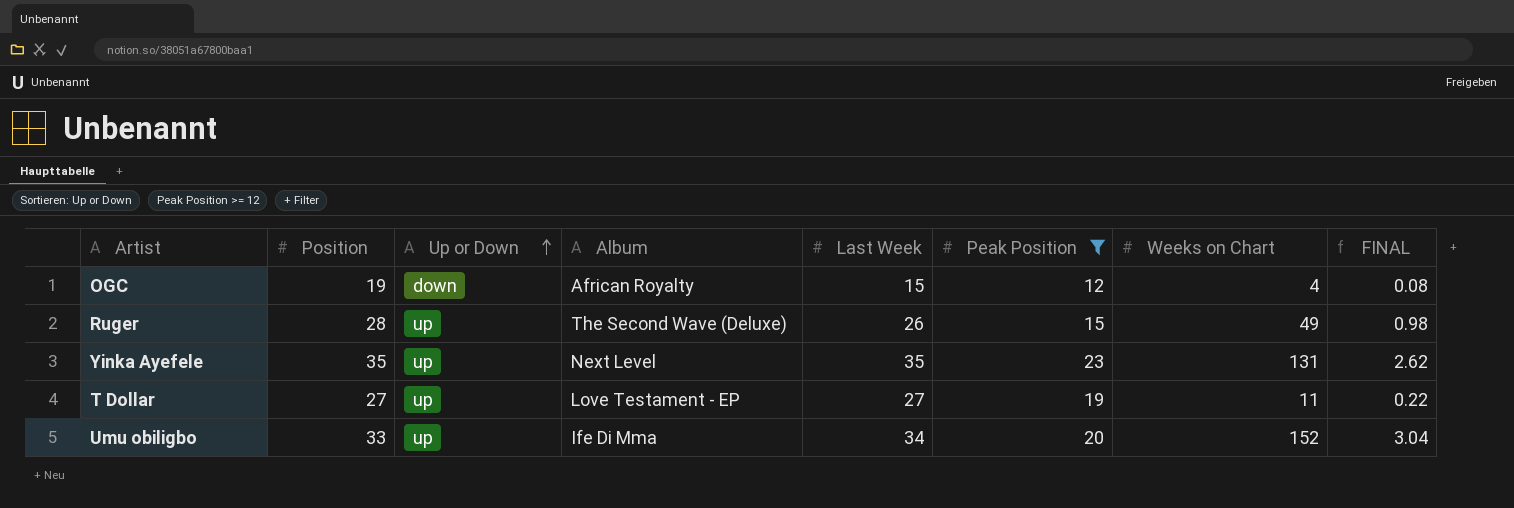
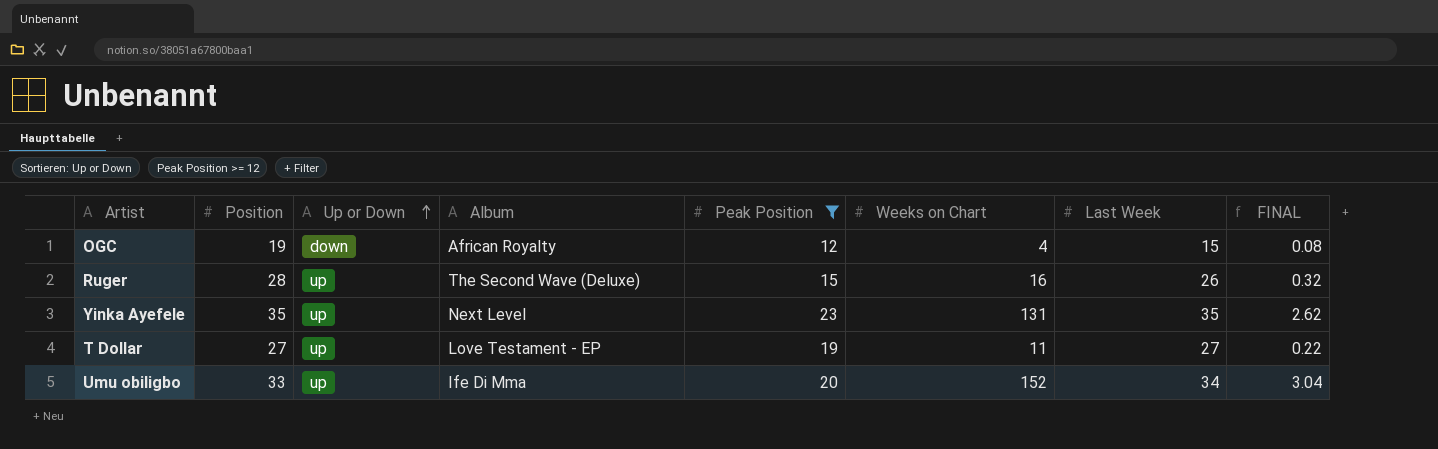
column Last Week | position: 5 -> 7
Ruger | Weeks on Chart: 49 -> 16
Ruger | FINAL: 0.98 -> 0.32

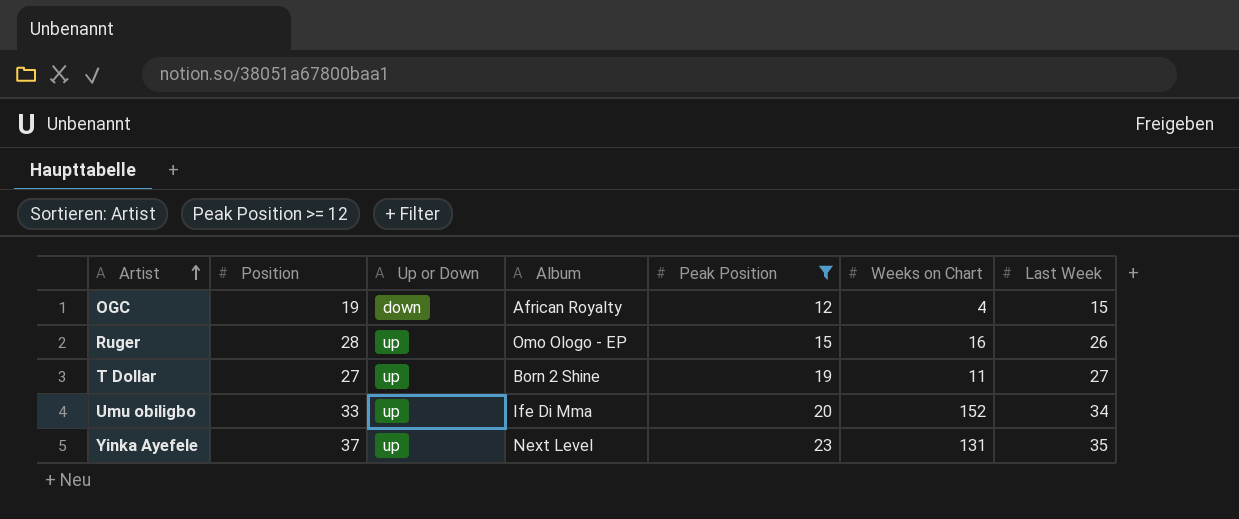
row order: Up or Down ascending -> Artist ascending
column FINAL | formula: [Weeks on Chart] * 0.02 -> none
Ruger | Album: The Second Wave (Deluxe) -> Omo Ologo - EP
T Dollar | Album: Love Testament - EP -> Born 2 Shine
Yinka Ayefele | Position: 35 -> 37

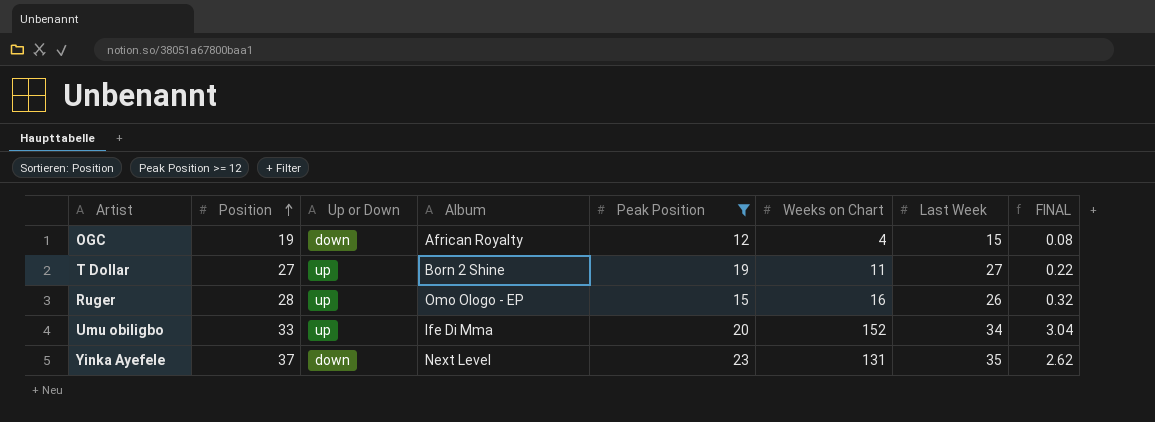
row order: Artist ascending -> Position ascending
column FINAL | formula: none -> [Weeks on Chart] * 0.02
Yinka Ayefele | Up or Down: up -> down

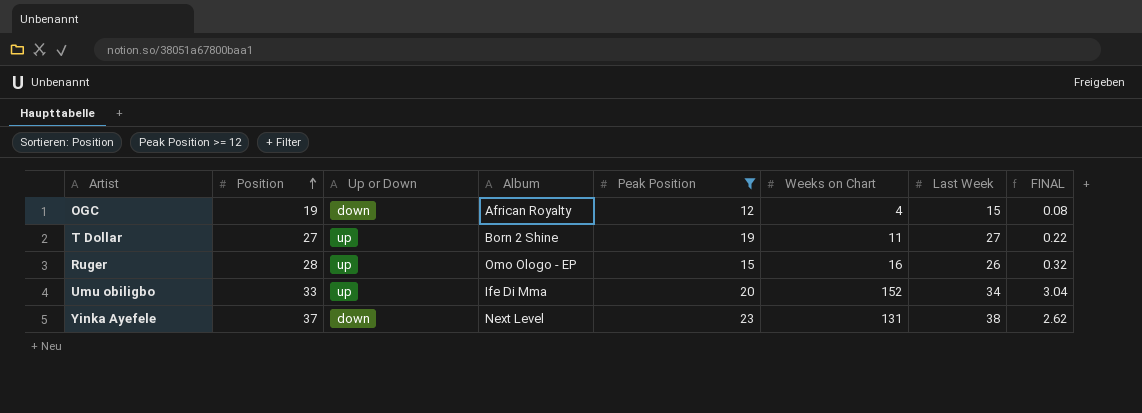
Yinka Ayefele | Last Week: 35 -> 38

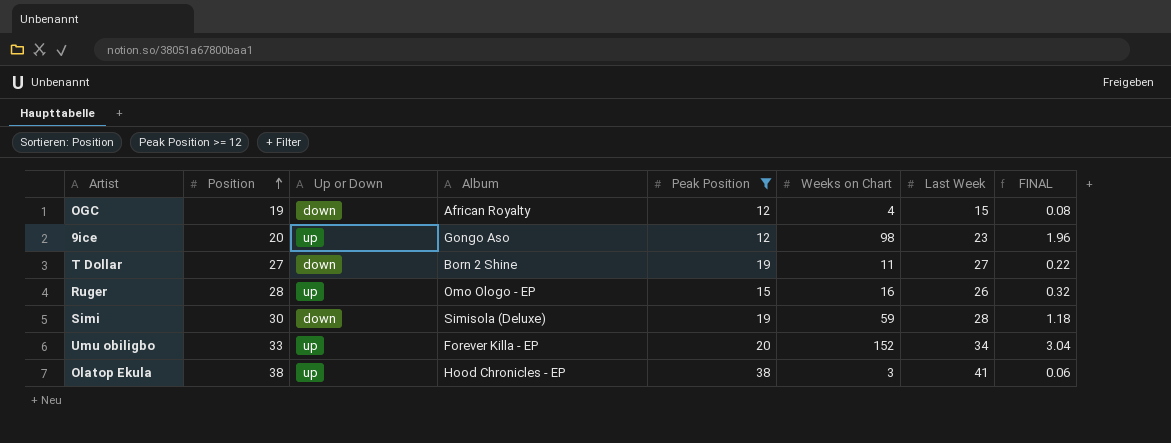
row Yinka Ayefele: 37 | down | Next Level | 23 | 131 | 38 | 2.62 -> none
row 9ice: none -> 20 | up | Gongo Aso | 12 | 98 | 23 | 1.96
T Dollar | Up or Down: up -> down
row Simi: none -> 30 | down | Simisola (Deluxe) | 19 | 59 | 28 | 1.18
Umu obiligbo | Album: Ife Di Mma -> Forever Killa - EP
row Olatop Ekula: none -> 38 | up | Hood Chronicles - EP | 38 | 3 | 41 | 0.06

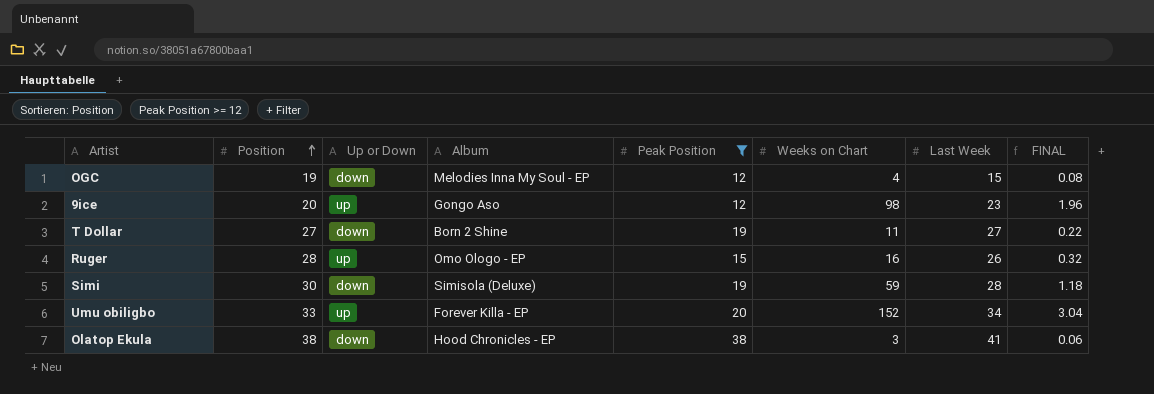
OGC | Album: African Royalty -> Melodies Inna My Soul - EP
Olatop Ekula | Up or Down: up -> down

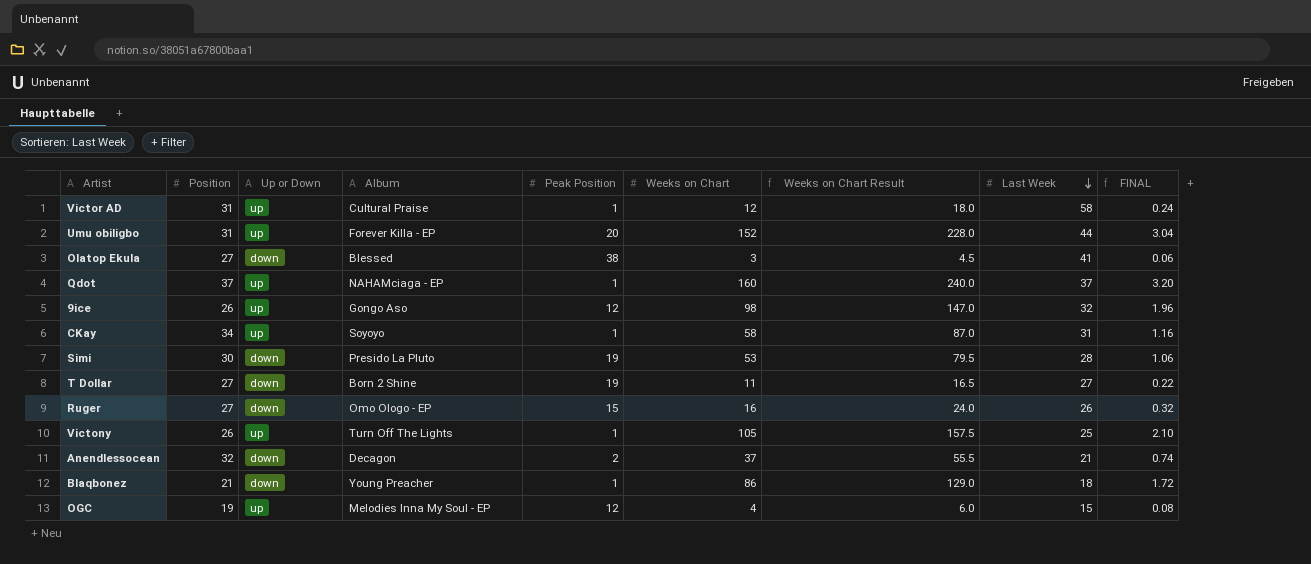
filter: Peak Position >= 12 -> none
row order: Position ascending -> Last Week descending
column Weeks on Chart Result | formula: none -> [Weeks on Chart] * 1.5
Umu obiligbo | Position: 33 -> 31
Umu obiligbo | Last Week: 34 -> 44
Olatop Ekula | Position: 38 -> 27
Olatop Ekula | Album: Hood Chronicles - EP -> Blessed
9ice | Position: 20 -> 26
9ice | Last Week: 23 -> 32
Simi | Album: Simisola (Deluxe) -> Presido La Pluto
Simi | Weeks on Chart: 59 -> 53
Simi | FINAL: 1.18 -> 1.06
Ruger | Position: 28 -> 27
Ruger | Up or Down: up -> down
OGC | Up or Down: down -> up

